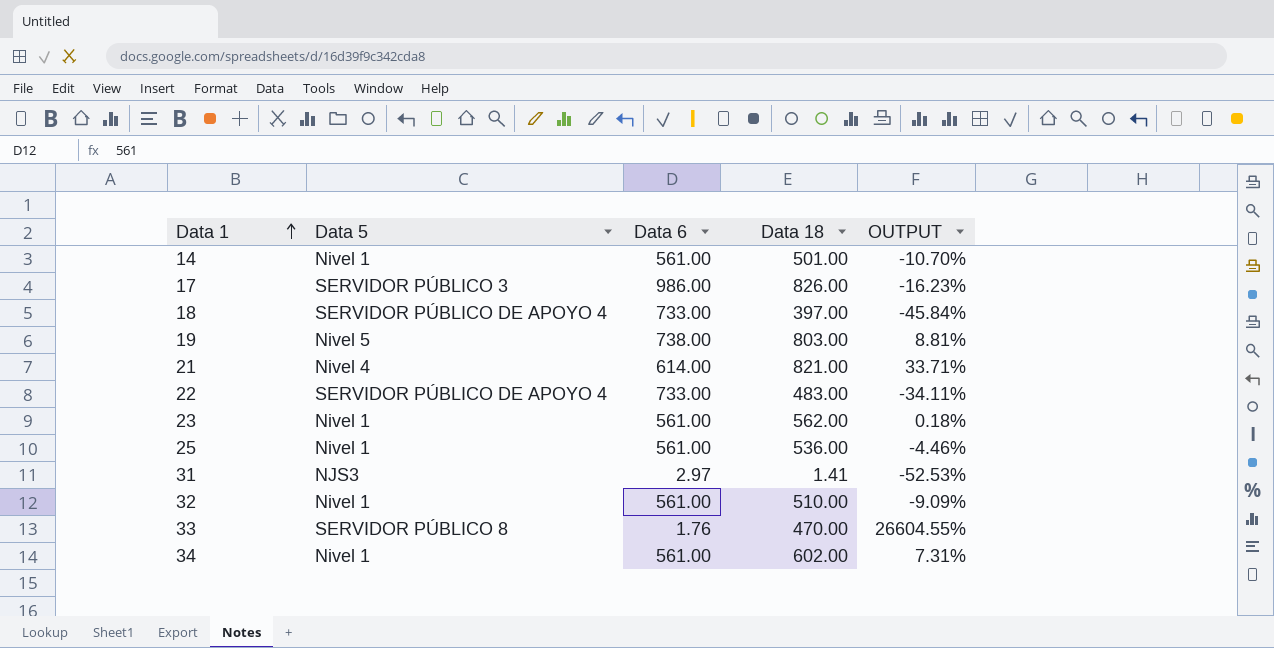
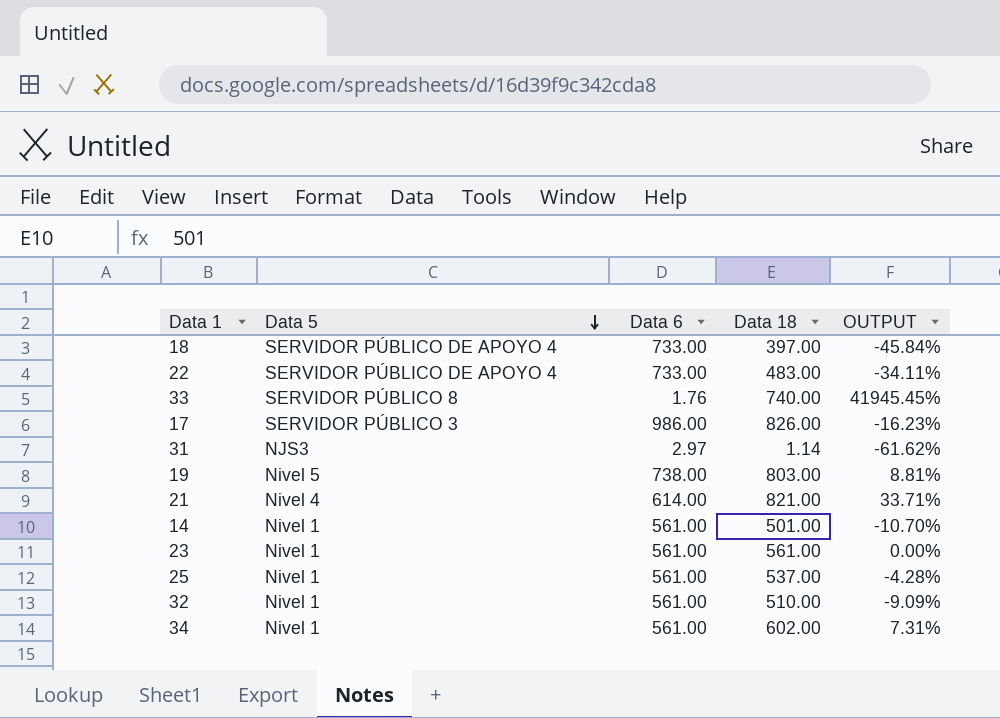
row order: Data 1 ascending -> Data 5 descending
33 | Data 18: 470.00 -> 740.00
33 | OUTPUT: 26604.55% -> 41945.45%
31 | Data 18: 1.41 -> 1.14
31 | OUTPUT: -52.53% -> -61.62%
23 | Data 18: 562.00 -> 561.00
23 | OUTPUT: 0.18% -> 0.00%
25 | Data 18: 536.00 -> 537.00
25 | OUTPUT: -4.46% -> -4.28%

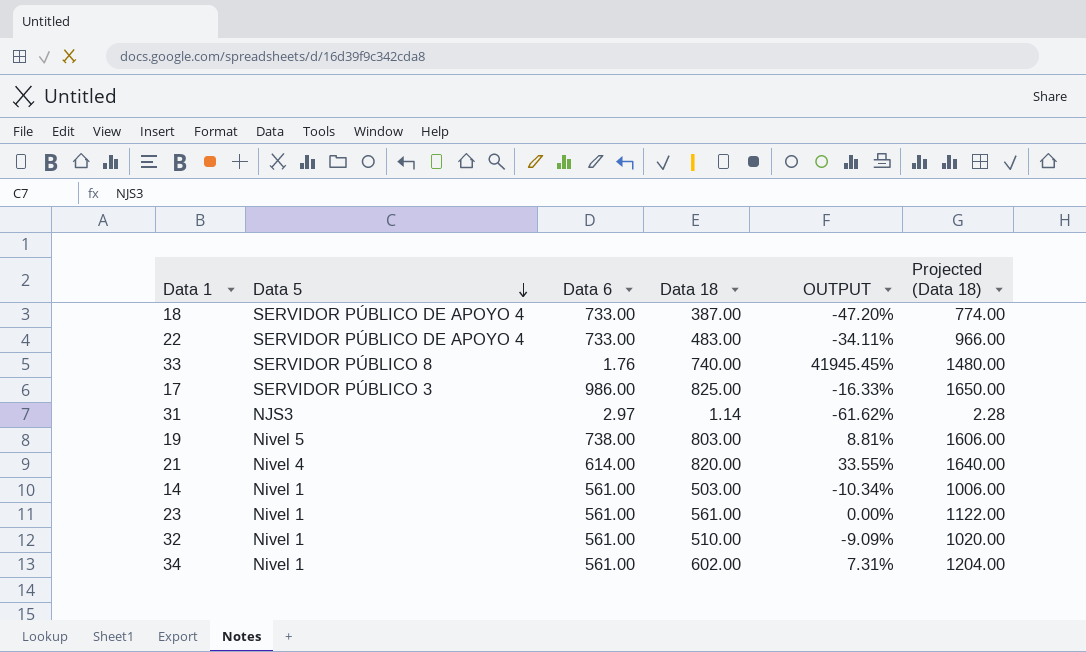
column Projected (Data 18) | formula: none -> [Data 18] * 2
row 25: Nivel 1 | 561.00 | 537.00 | -4.28% -> none
18 | Data 18: 397.00 -> 387.00
18 | OUTPUT: -45.84% -> -47.20%
17 | Data 18: 826.00 -> 825.00
17 | OUTPUT: -16.23% -> -16.33%
21 | Data 18: 821.00 -> 820.00
21 | OUTPUT: 33.71% -> 33.55%
14 | Data 18: 501.00 -> 503.00
14 | OUTPUT: -10.70% -> -10.34%

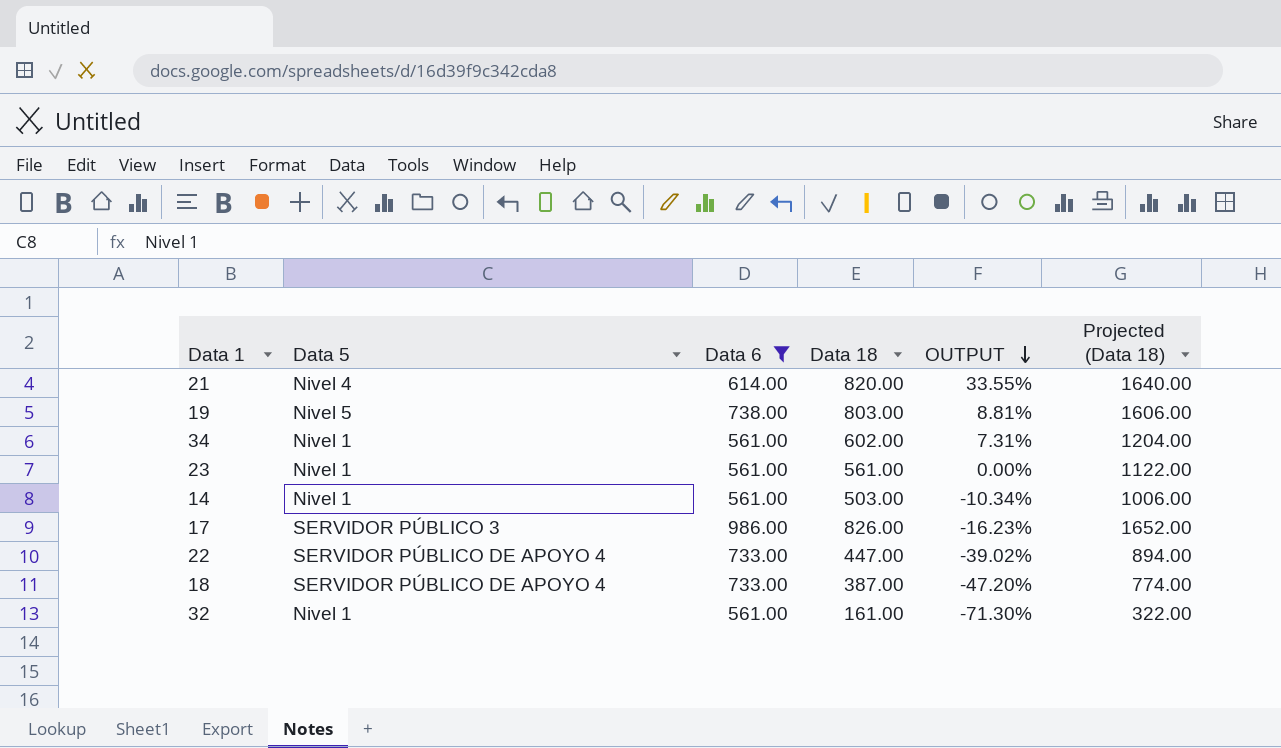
filter: none -> Data 6 >= 561.00
row order: Data 5 descending -> OUTPUT descending
17 | Data 18: 825.00 -> 826.00
17 | OUTPUT: -16.33% -> -16.23%
17 | Projected (Data 18): 1650.00 -> 1652.00
22 | Data 18: 483.00 -> 447.00
22 | OUTPUT: -34.11% -> -39.02%
22 | Projected (Data 18): 966.00 -> 894.00
32 | Data 18: 510.00 -> 161.00
32 | OUTPUT: -9.09% -> -71.30%
32 | Projected (Data 18): 1020.00 -> 322.00

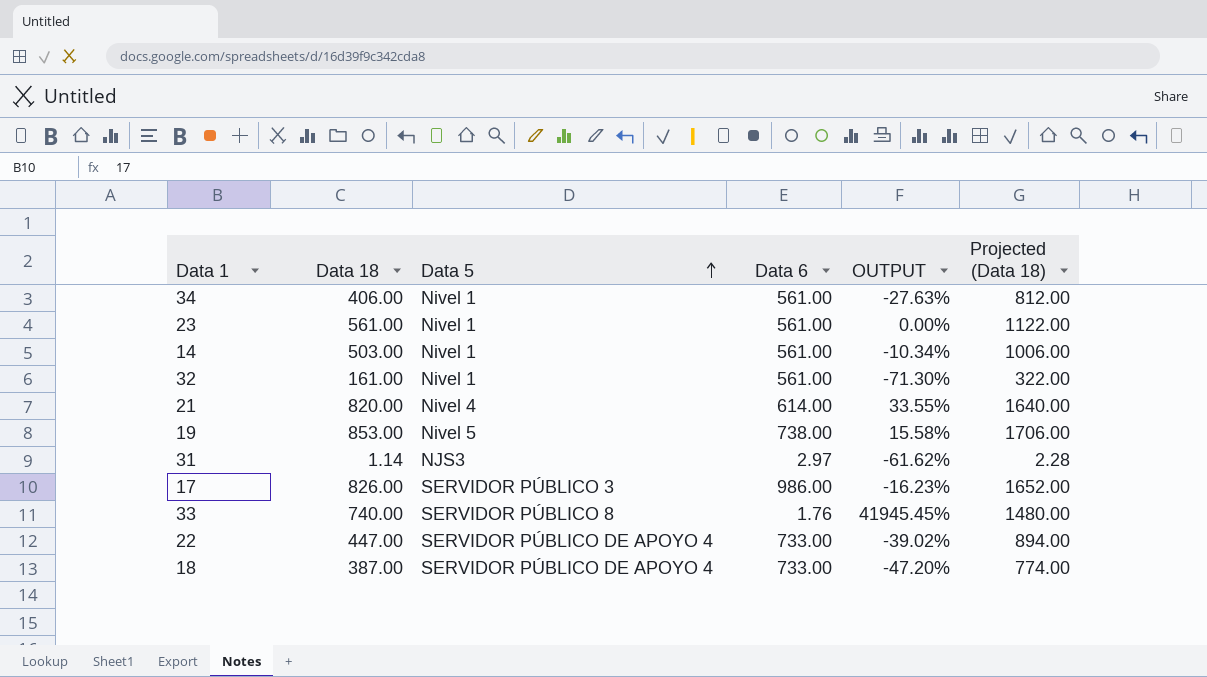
filter: Data 6 >= 561.00 -> none
row order: OUTPUT descending -> Data 5 ascending
column Data 18 | position: 4 -> 2
34 | Data 18: 602.00 -> 406.00
34 | OUTPUT: 7.31% -> -27.63%
34 | Projected (Data 18): 1204.00 -> 812.00
19 | Data 18: 803.00 -> 853.00
19 | OUTPUT: 8.81% -> 15.58%
19 | Projected (Data 18): 1606.00 -> 1706.00

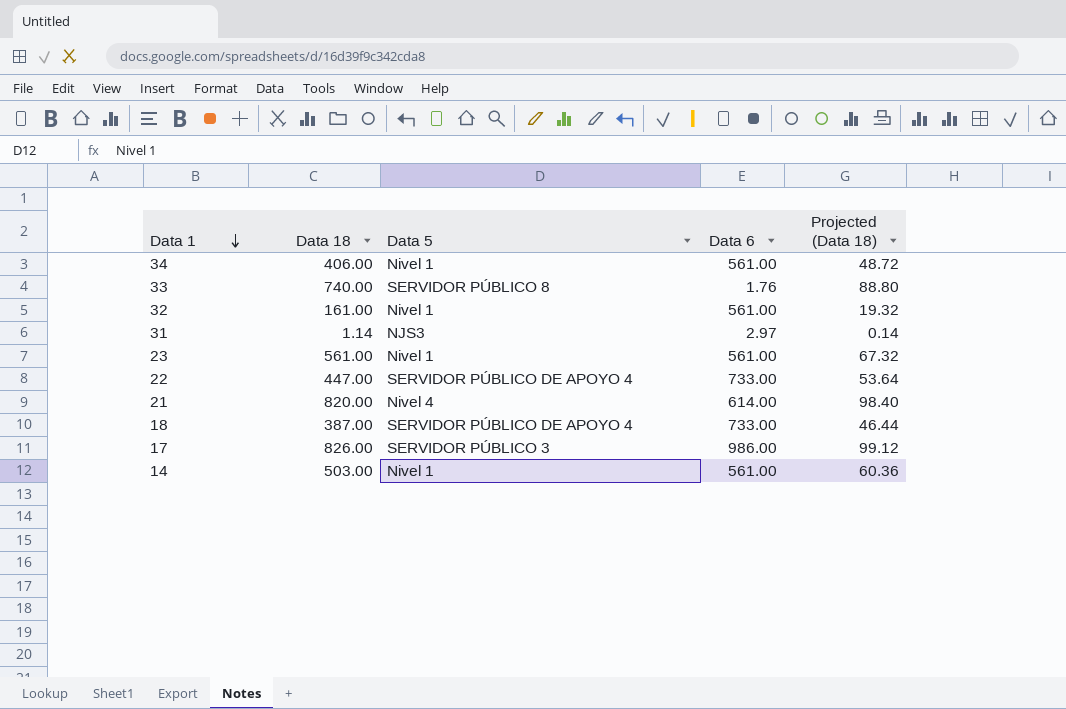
row order: Data 5 ascending -> Data 1 descending
column OUTPUT | formula: ([Data 18] - [Data 6]) / [Data 6] -> none
column Projected (Data 18) | formula: [Data 18] * 2 -> [Data 18] * 0.12
row 19: 853.00 | Nivel 5 | 738.00 | 15.58% | 1706.00 -> none

